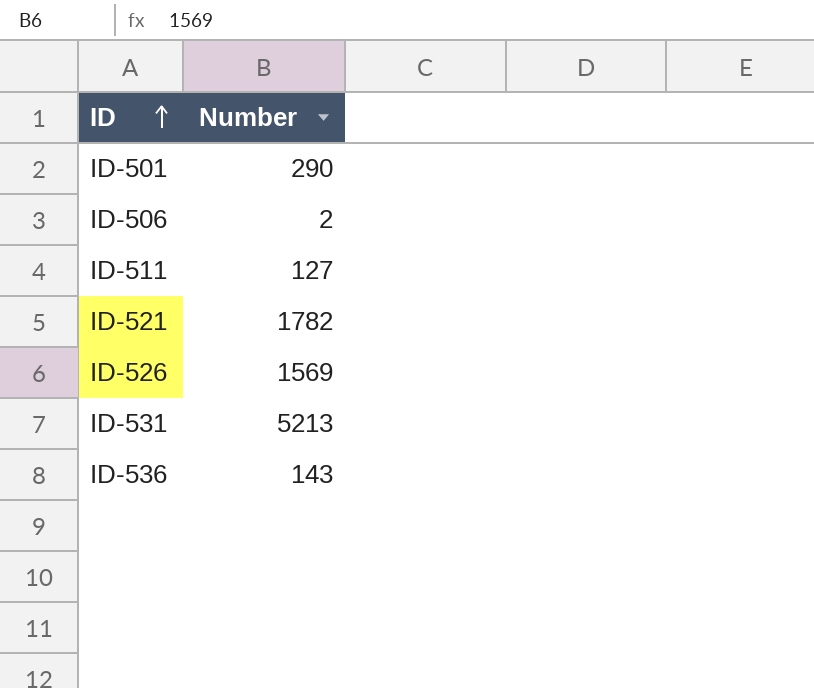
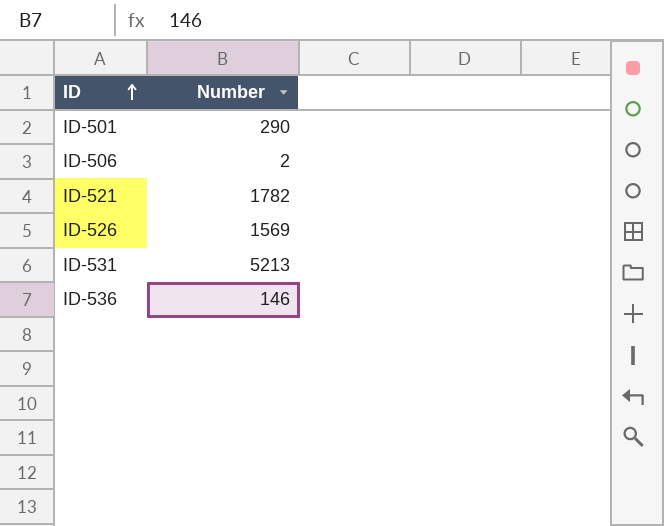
row ID-511: 127 -> none
ID-536 | Number: 143 -> 146

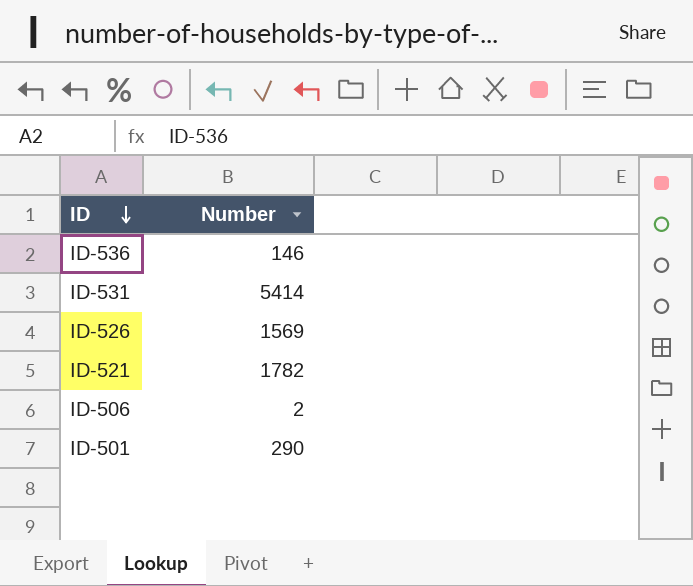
row order: ID ascending -> ID descending
ID-531 | Number: 5213 -> 5414

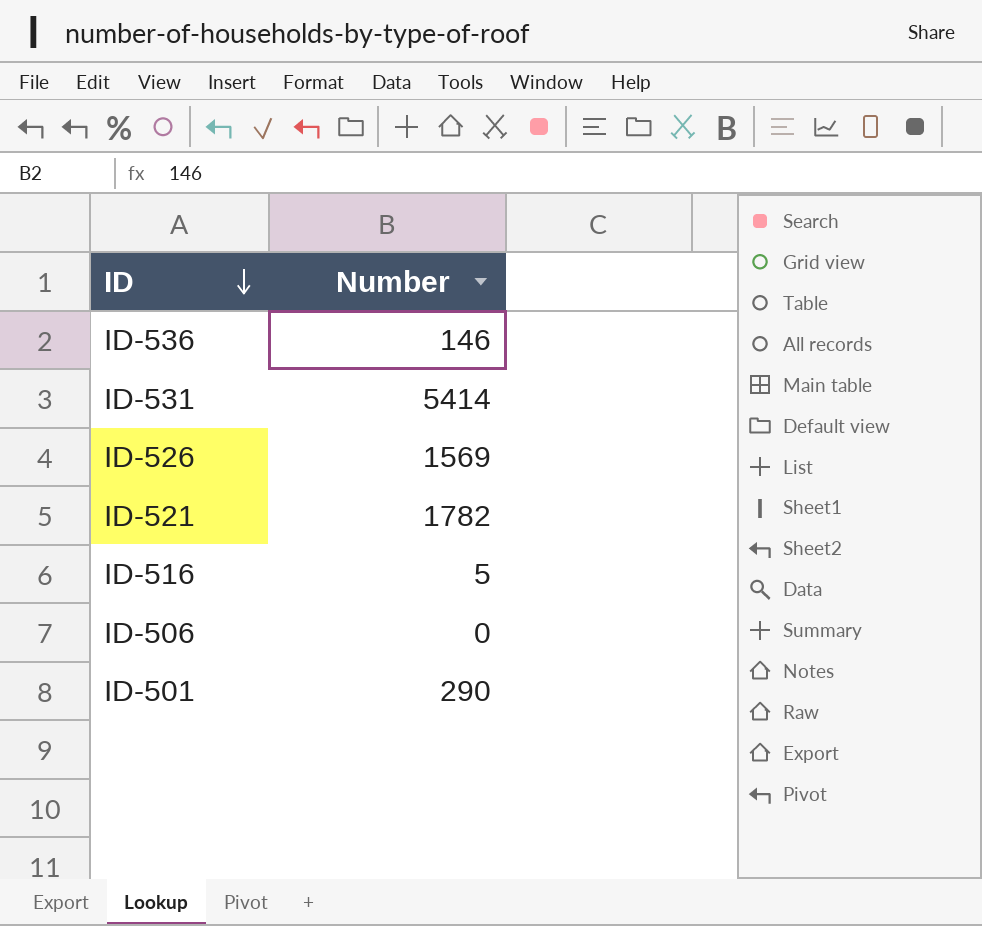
row ID-516: none -> 5
ID-506 | Number: 2 -> 0

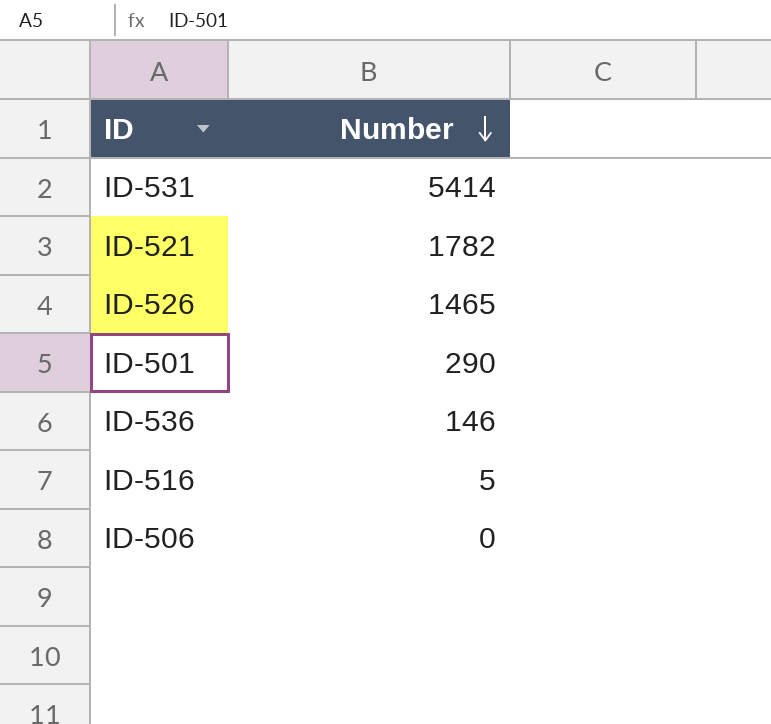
row order: ID descending -> Number descending
ID-526 | Number: 1569 -> 1465

